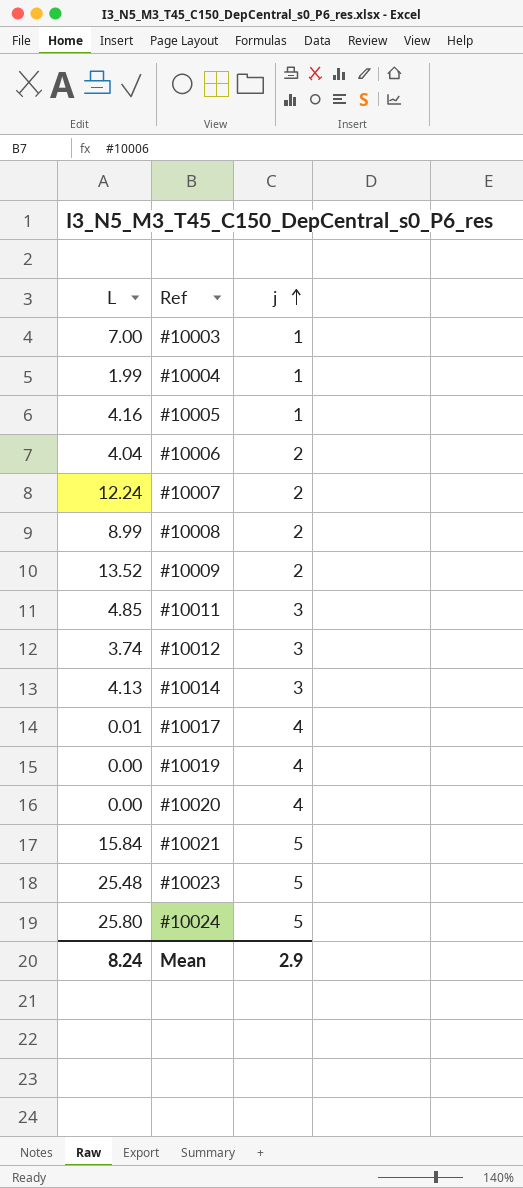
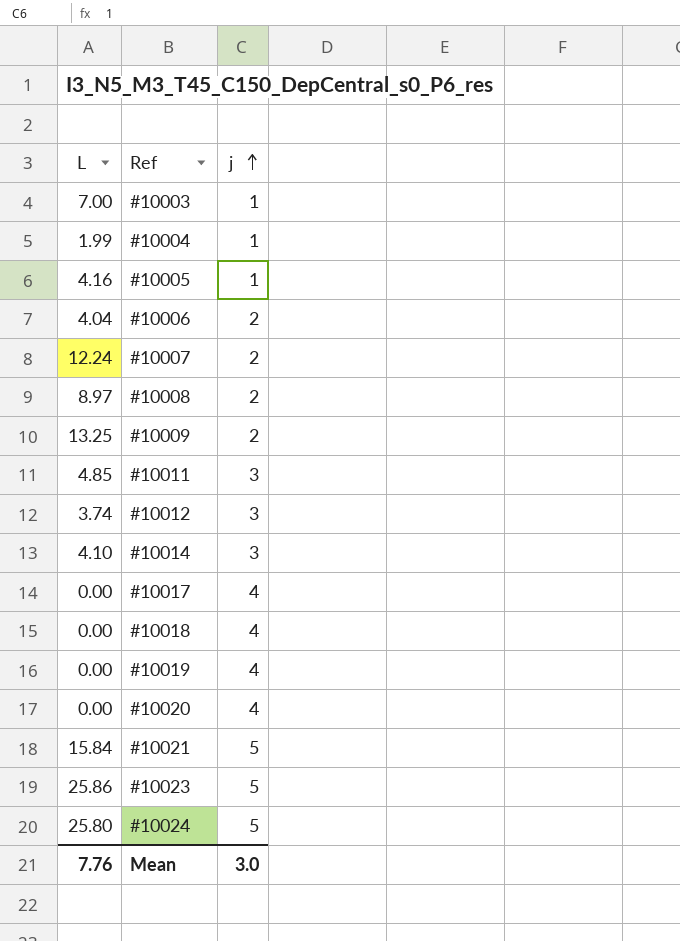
#10008 | L: 8.99 -> 8.97
#10009 | L: 13.52 -> 13.25
#10014 | L: 4.13 -> 4.10
#10017 | L: 0.01 -> 0.00
row #10018: none -> 0.00 | 4
#10023 | L: 25.48 -> 25.86
Mean | L: 8.24 -> 7.76
Mean | j: 2.9 -> 3.0

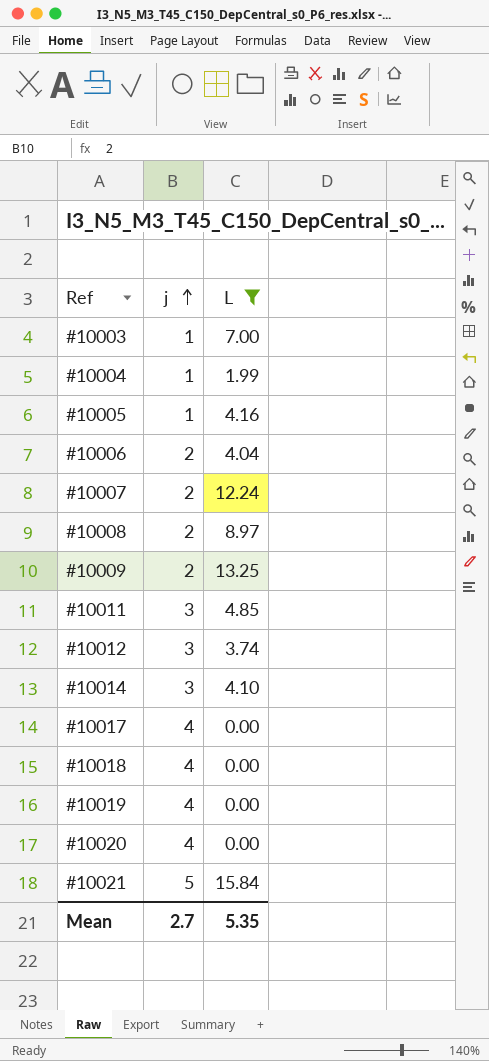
filter: none -> L <= 15.84
column L | position: 1 -> 3
Mean | j: 3.0 -> 2.7
Mean | L: 7.76 -> 5.35

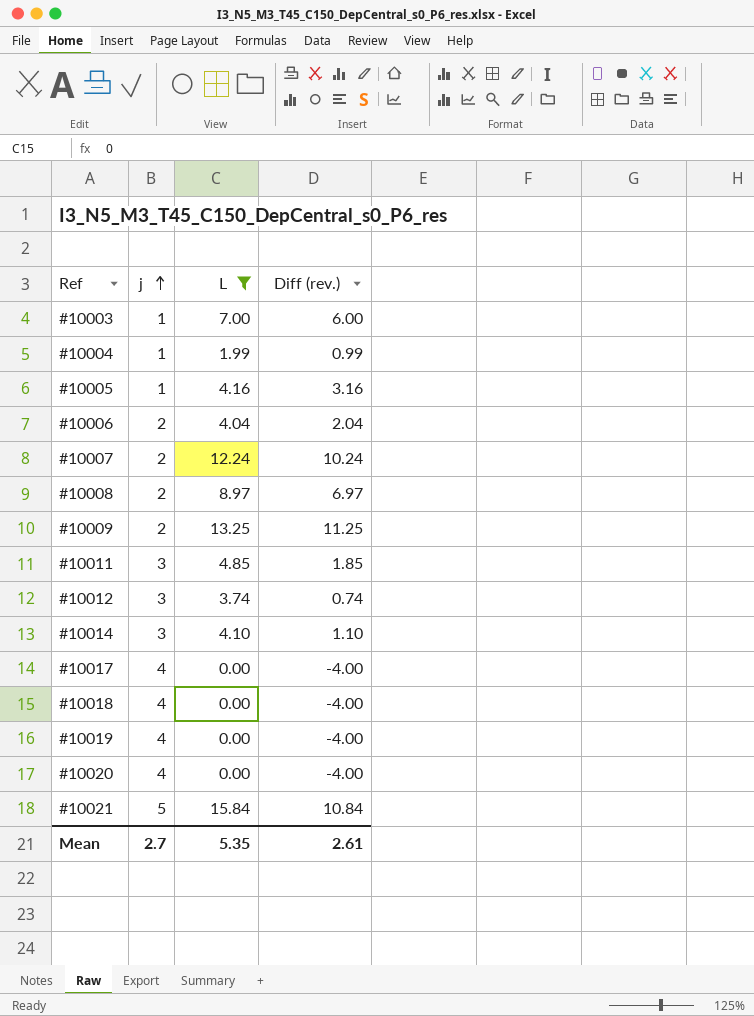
column Diff (rev.) | formula: none -> [L] - [j]

